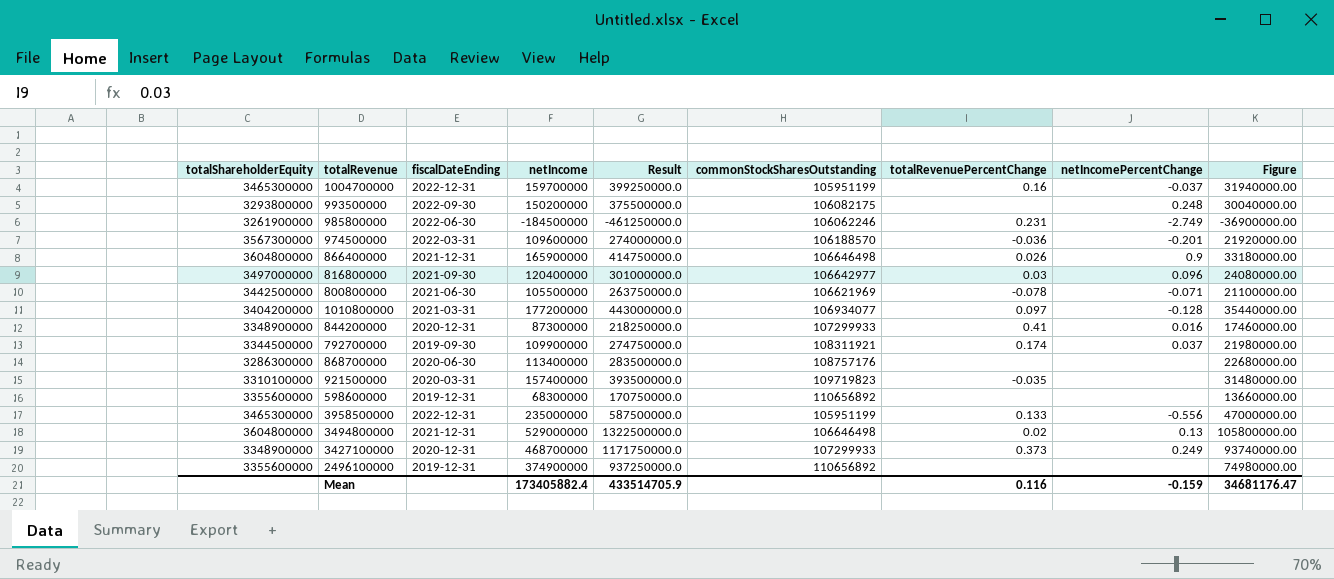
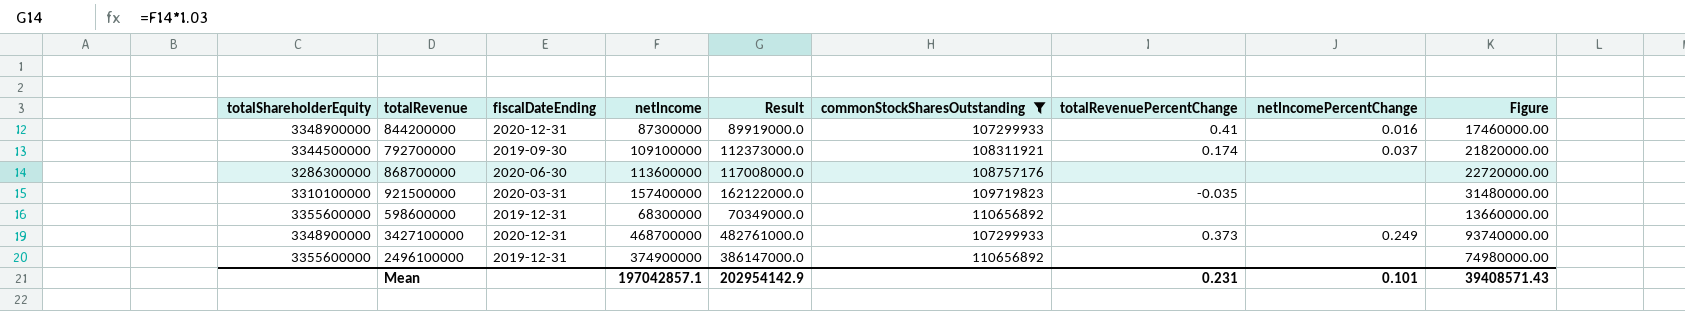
filter: none -> commonStockSharesOutstanding >= 107299933
column Result | formula: [netIncome] * 2.5 -> [netIncome] * 1.03
792700000 | netIncome: 109900000 -> 109100000
792700000 | Figure: 21980000.00 -> 21820000.00
868700000 | netIncome: 113400000 -> 113600000
868700000 | Figure: 22680000.00 -> 22720000.00
Mean | netIncome: 173405882.4 -> 197042857.1
Mean | Result: 433514705.9 -> 202954142.9
Mean | totalRevenuePercentChange: 0.116 -> 0.231
Mean | netIncomePercentChange: -0.159 -> 0.101
Mean | Figure: 34681176.47 -> 39408571.43

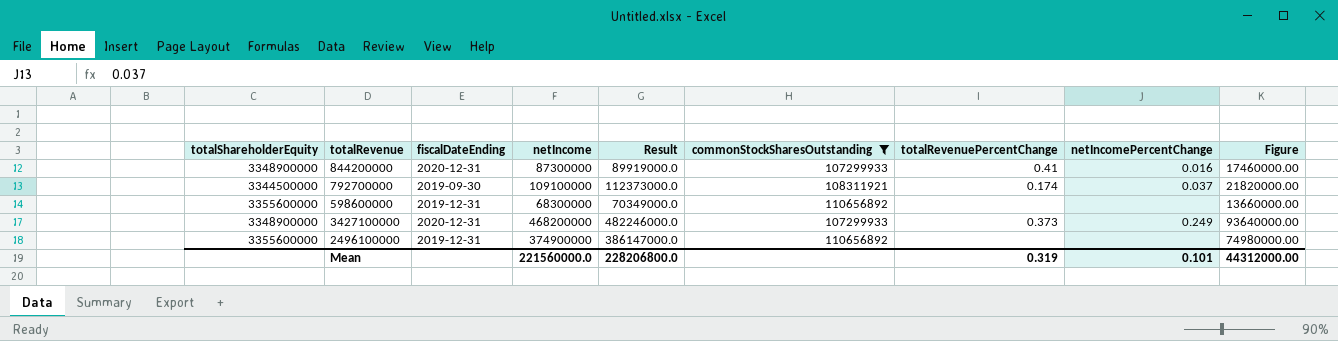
row 868700000: 3286300000 | 2020-06-30 | 113600000 | 117008000.0 | 108757176 | none | none | 22720000.00 -> none
row 921500000: 3310100000 | 2020-03-31 | 157400000 | 162122000.0 | 109719823 | -0.035 | none | 31480000.00 -> none
3427100000 | netIncome: 468700000 -> 468200000
3427100000 | Result: 482761000.0 -> 482246000.0
3427100000 | Figure: 93740000.00 -> 93640000.00
Mean | netIncome: 197042857.1 -> 221560000.0
Mean | Result: 202954142.9 -> 228206800.0
Mean | totalRevenuePercentChange: 0.231 -> 0.319
Mean | Figure: 39408571.43 -> 44312000.00

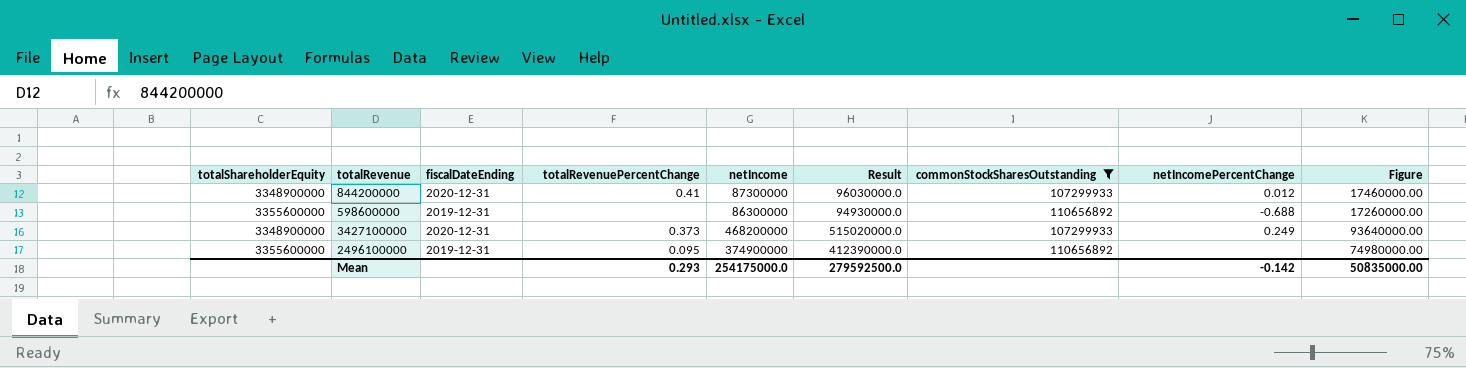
column totalRevenuePercentChange | position: 7 -> 4
column Result | formula: [netIncome] * 1.03 -> [netIncome] * 1.1
row 792700000: 3344500000 | 2019-09-30 | 109100000 | 112373000.0 | 108311921 | 0.174 | 0.037 | 21820000.00 -> none
844200000 | netIncomePercentChange: 0.016 -> 0.012
598600000 | netIncome: 68300000 -> 86300000
598600000 | netIncomePercentChange: none -> -0.688
598600000 | Figure: 13660000.00 -> 17260000.00
2496100000 | totalRevenuePercentChange: none -> 0.095
Mean | totalRevenuePercentChange: 0.319 -> 0.293
Mean | netIncome: 221560000.0 -> 254175000.0
Mean | Result: 228206800.0 -> 279592500.0
Mean | netIncomePercentChange: 0.101 -> -0.142
Mean | Figure: 44312000.00 -> 50835000.00

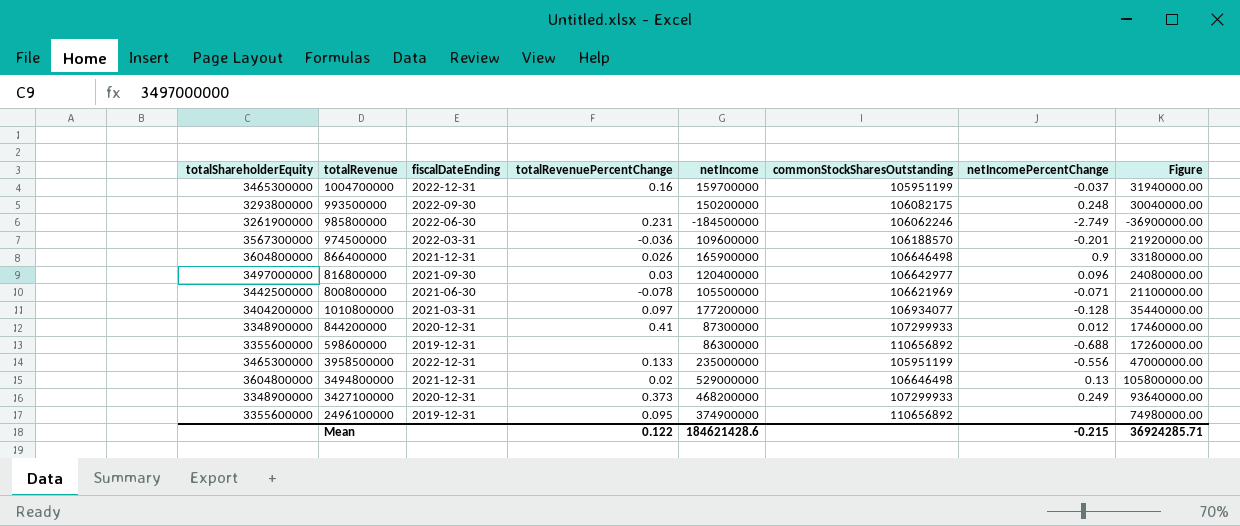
filter: commonStockSharesOutstanding >= 107299933 -> none
column Result | formula: [netIncome] * 1.1 -> none
Mean | totalRevenuePercentChange: 0.293 -> 0.122
Mean | netIncome: 254175000.0 -> 184621428.6
Mean | netIncomePercentChange: -0.142 -> -0.215
Mean | Figure: 50835000.00 -> 36924285.71

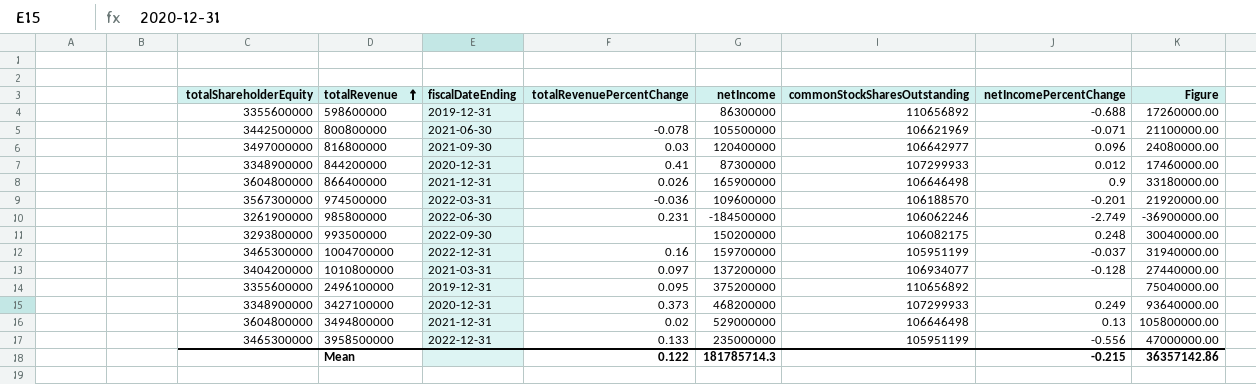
row order: none -> totalRevenue ascending
1010800000 | netIncome: 177200000 -> 137200000
1010800000 | Figure: 35440000.00 -> 27440000.00
2496100000 | netIncome: 374900000 -> 375200000
2496100000 | Figure: 74980000.00 -> 75040000.00
Mean | netIncome: 184621428.6 -> 181785714.3
Mean | Figure: 36924285.71 -> 36357142.86

